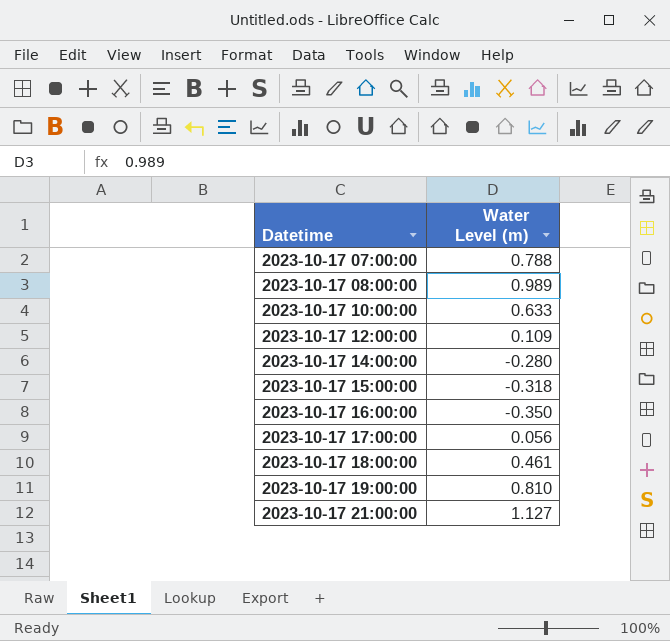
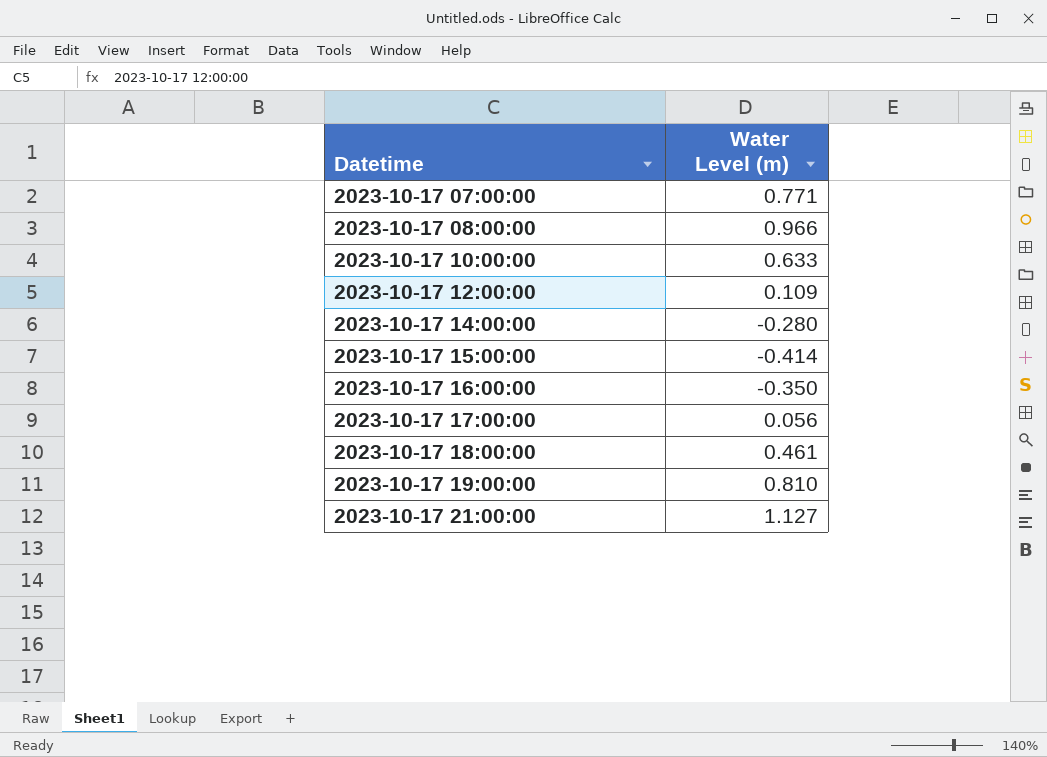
2023-10-17 07:00:00 | Water Level (m): 0.788 -> 0.771
2023-10-17 08:00:00 | Water Level (m): 0.989 -> 0.966
2023-10-17 15:00:00 | Water Level (m): -0.318 -> -0.414

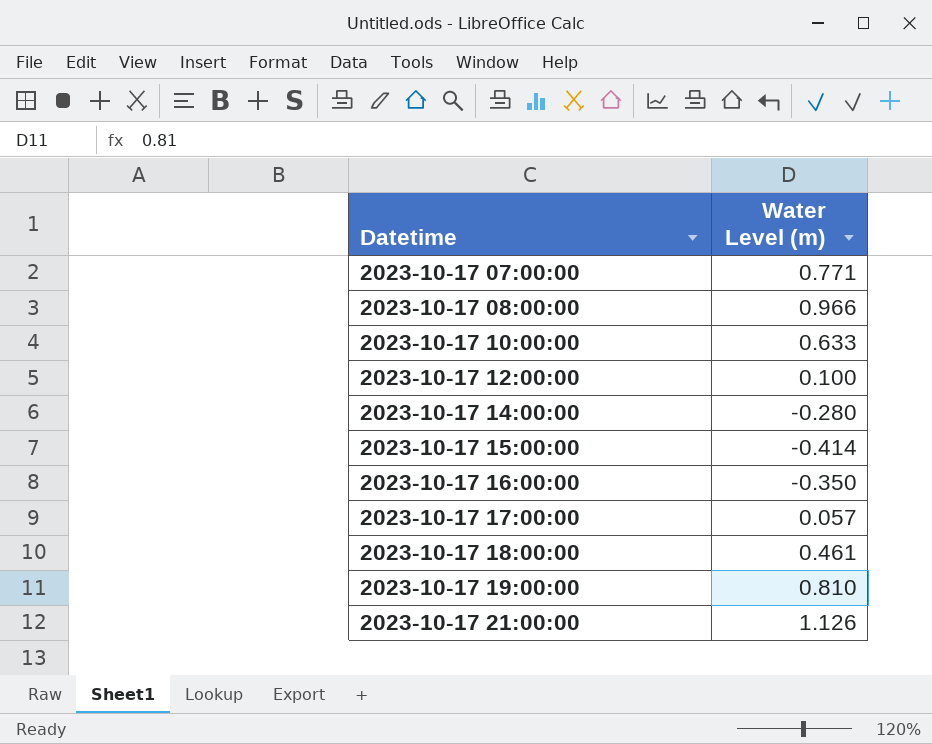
2023-10-17 12:00:00 | Water Level (m): 0.109 -> 0.100
2023-10-17 17:00:00 | Water Level (m): 0.056 -> 0.057
2023-10-17 21:00:00 | Water Level (m): 1.127 -> 1.126

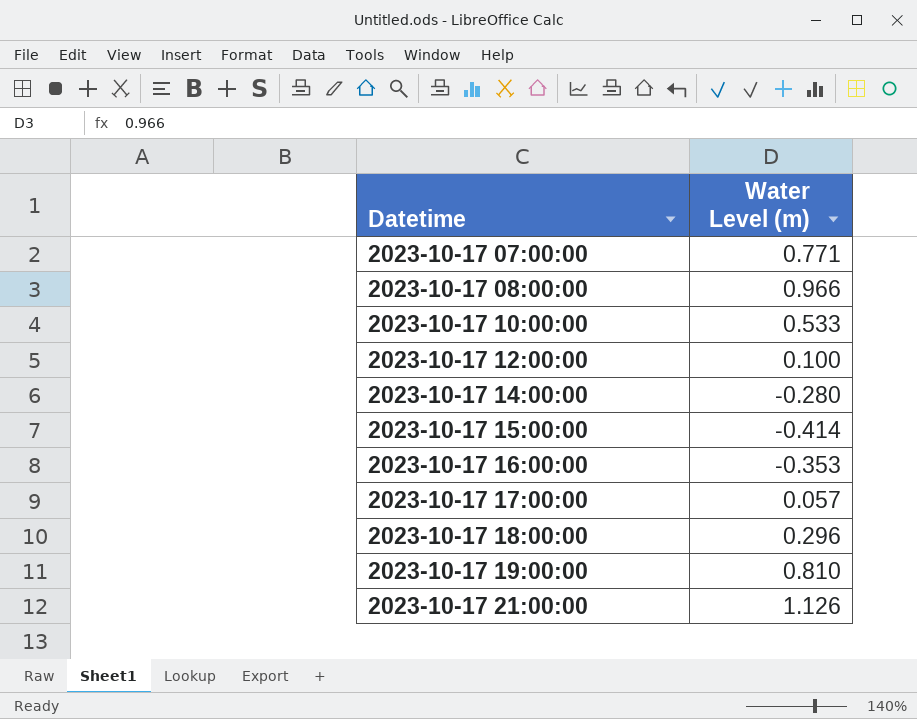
2023-10-17 10:00:00 | Water Level (m): 0.633 -> 0.533
2023-10-17 16:00:00 | Water Level (m): -0.350 -> -0.353
2023-10-17 18:00:00 | Water Level (m): 0.461 -> 0.296

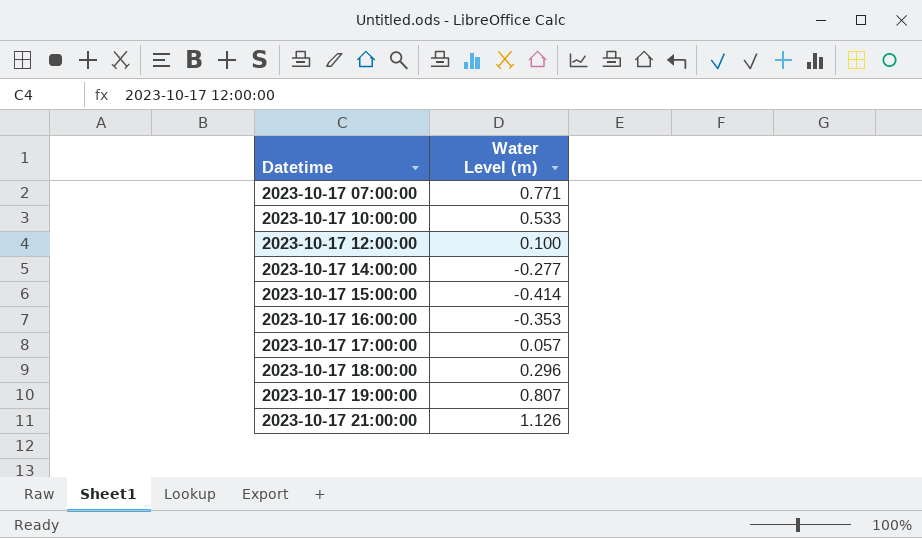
row 2023-10-17 08:00:00: 0.966 -> none
2023-10-17 14:00:00 | Water Level (m): -0.280 -> -0.277
2023-10-17 19:00:00 | Water Level (m): 0.810 -> 0.807

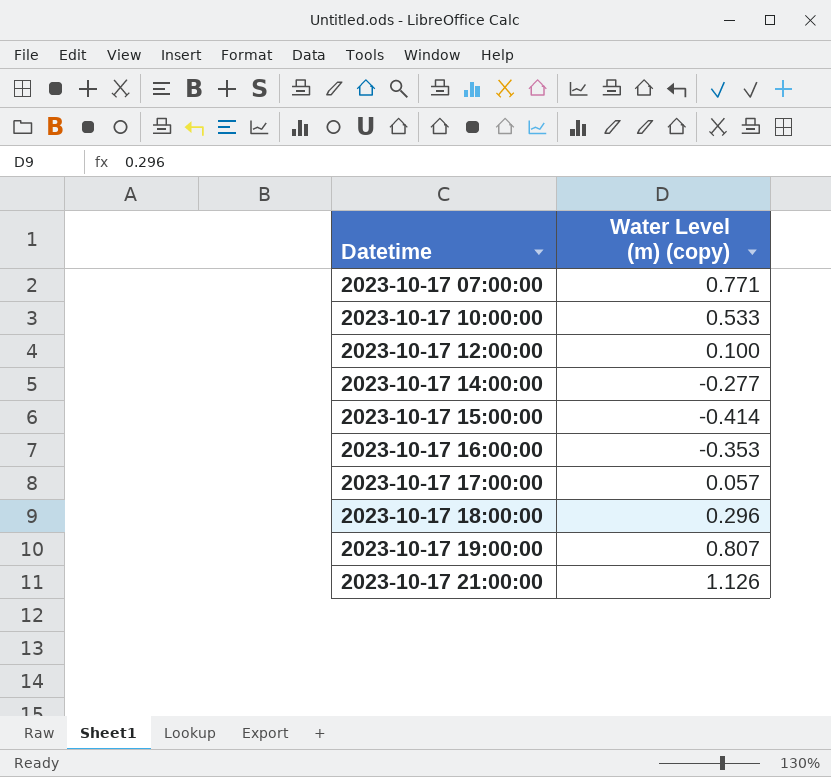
column name: Water Level (m) -> Water Level (m) (copy)

